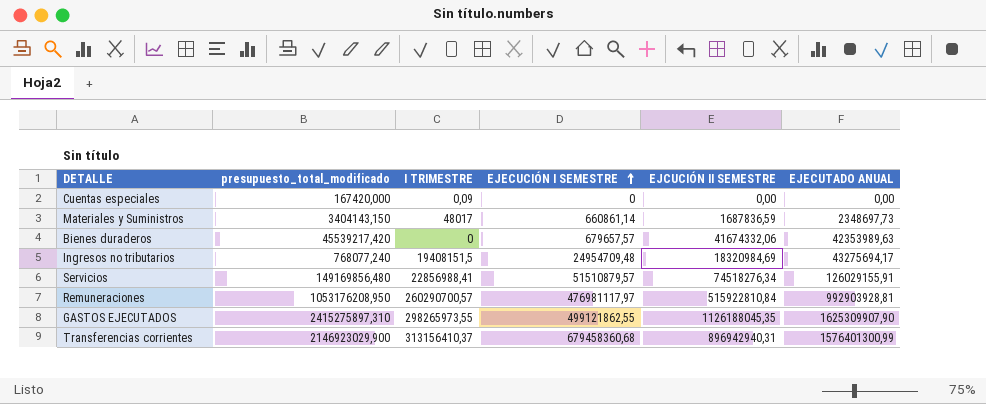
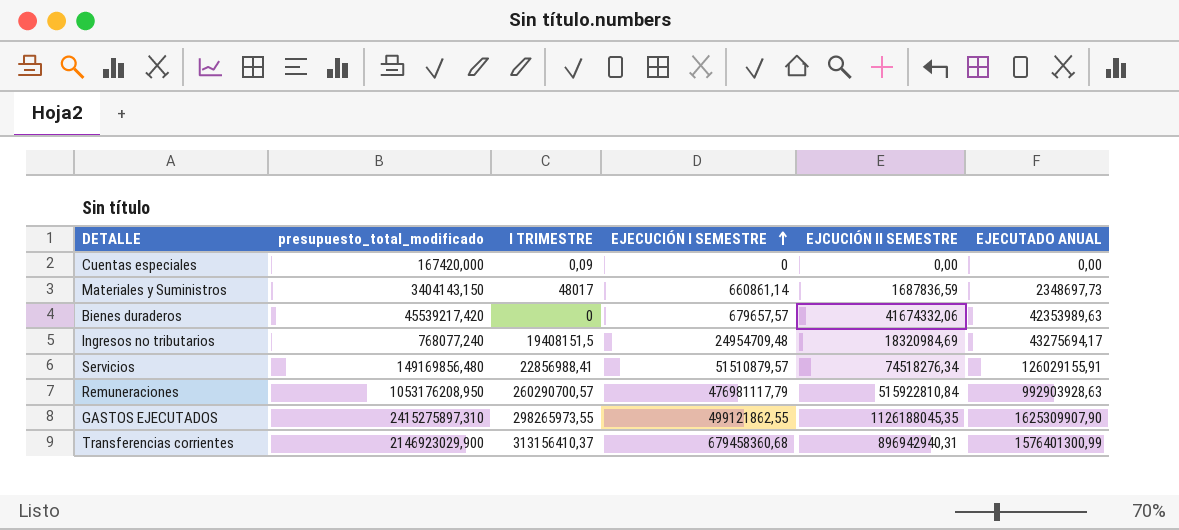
Remuneraciones | EJECUCIÓN I SEMESTRE: 476981117,97 -> 476981117,79
Remuneraciones | EJECUTADO ANUAL: 992903928,81 -> 992903928,63

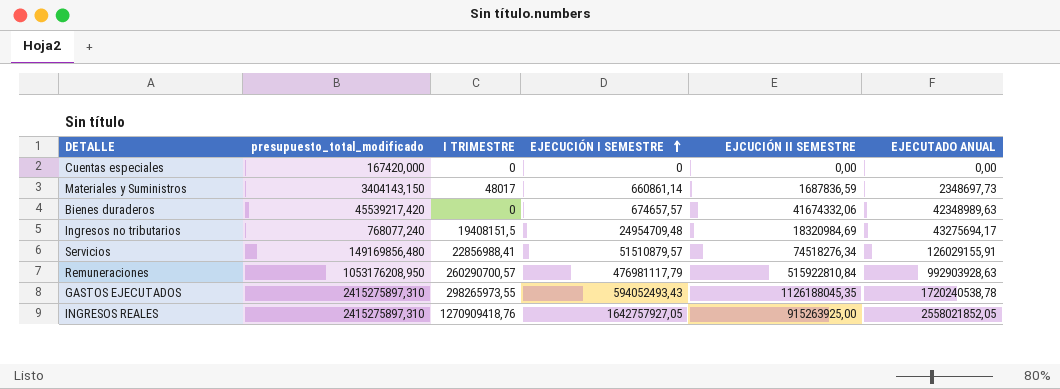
row Transferencias corrientes: 2146923029,900 | 313156410,37 | 679458360,68 | 896942940,31 | 1576401300,99 -> none
Cuentas especiales | I TRIMESTRE: 0,09 -> 0
Bienes duraderos | EJECUCIÓN I SEMESTRE: 679657,57 -> 674657,57
Bienes duraderos | EJECUTADO ANUAL: 42353989,63 -> 42348989,63
GASTOS EJECUTADOS | EJECUCIÓN I SEMESTRE: 499121862,55 -> 594052493,43
GASTOS EJECUTADOS | EJECUTADO ANUAL: 1625309907,90 -> 1720240538,78
row INGRESOS REALES: none -> 2415275897,310 | 1270909418,76 | 1642757927,05 | 915263925,00 | 2558021852,05

